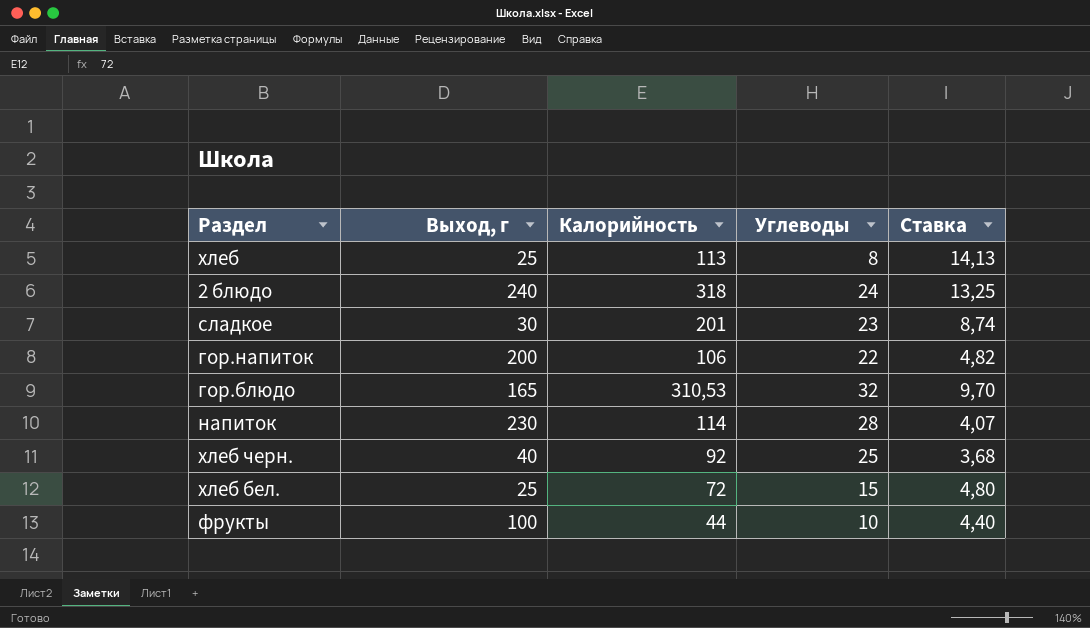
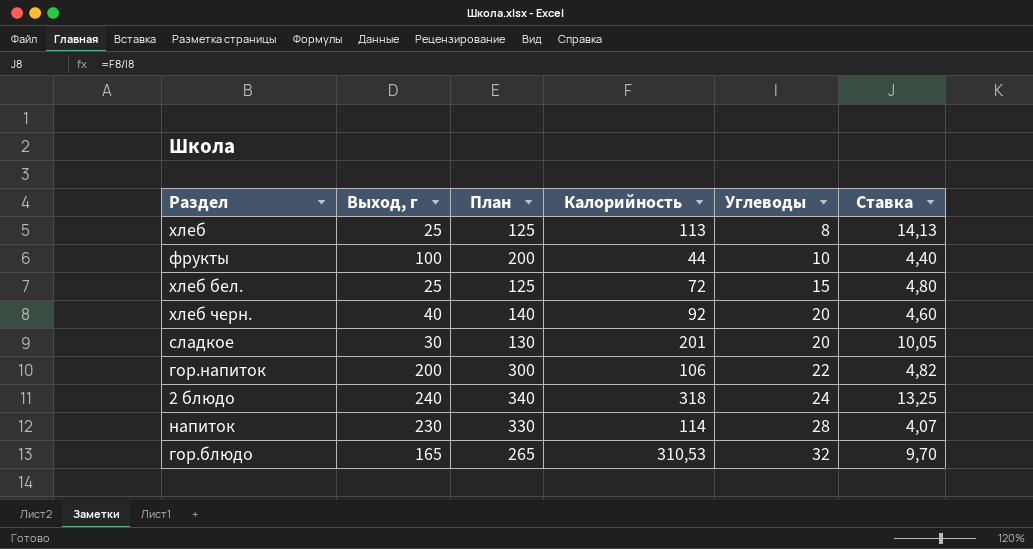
row order: none -> Углеводы ascending
column План | formula: none -> [Выход, г] + 100
хлеб черн. | Углеводы: 25 -> 20
хлеб черн. | Ставка: 3,68 -> 4,60
сладкое | Углеводы: 23 -> 20
сладкое | Ставка: 8,74 -> 10,05

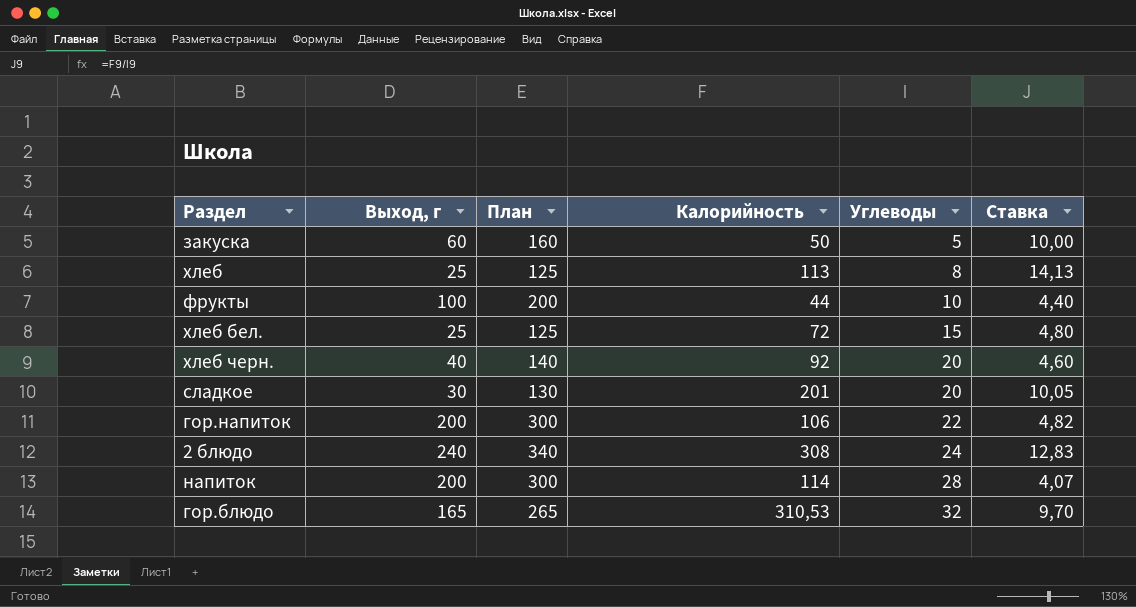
row закуска: none -> 60 | 160 | 50 | 5 | 10,00
2 блюдо | Калорийность: 318 -> 308
2 блюдо | Ставка: 13,25 -> 12,83
напиток | Выход, г: 230 -> 200
напиток | План: 330 -> 300

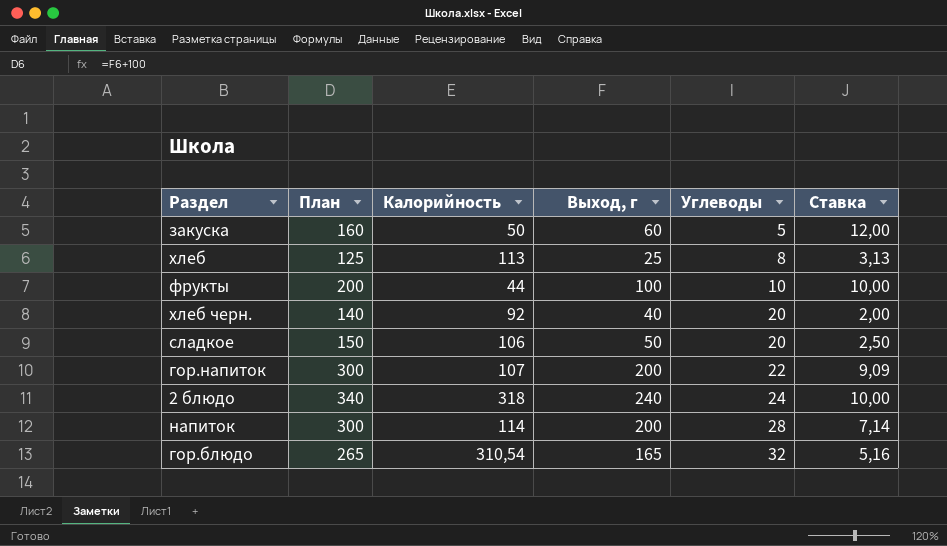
column Выход, г | position: 2 -> 4
column Ставка | formula: [Калорийность] / [Углеводы] -> [Выход, г] / [Углеводы]
row хлеб бел.: 25 | 125 | 72 | 15 | 4,80 -> none
сладкое | План: 130 -> 150
сладкое | Калорийность: 201 -> 106
сладкое | Выход, г: 30 -> 50
гор.напиток | Калорийность: 106 -> 107
2 блюдо | Калорийность: 308 -> 318
гор.блюдо | Калорийность: 310,53 -> 310,54

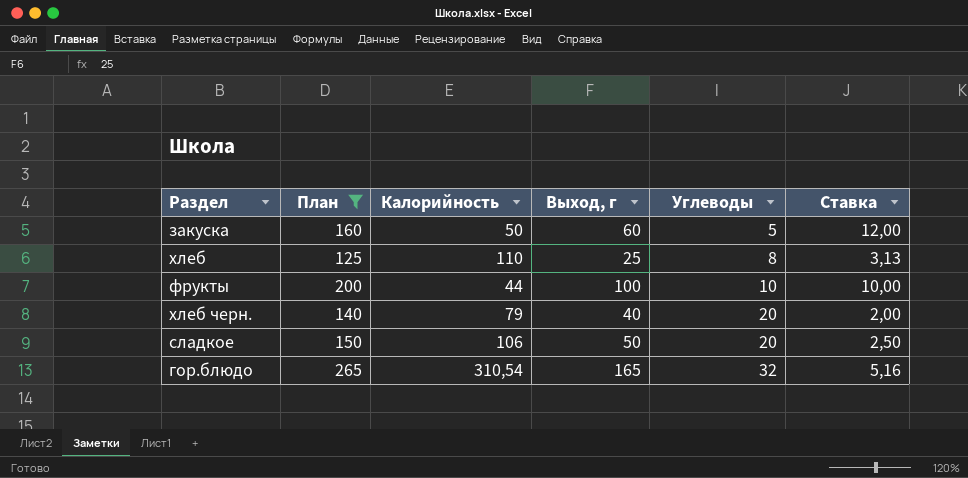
filter: none -> План <= 265
хлеб | Калорийность: 113 -> 110
хлеб черн. | Калорийность: 92 -> 79

